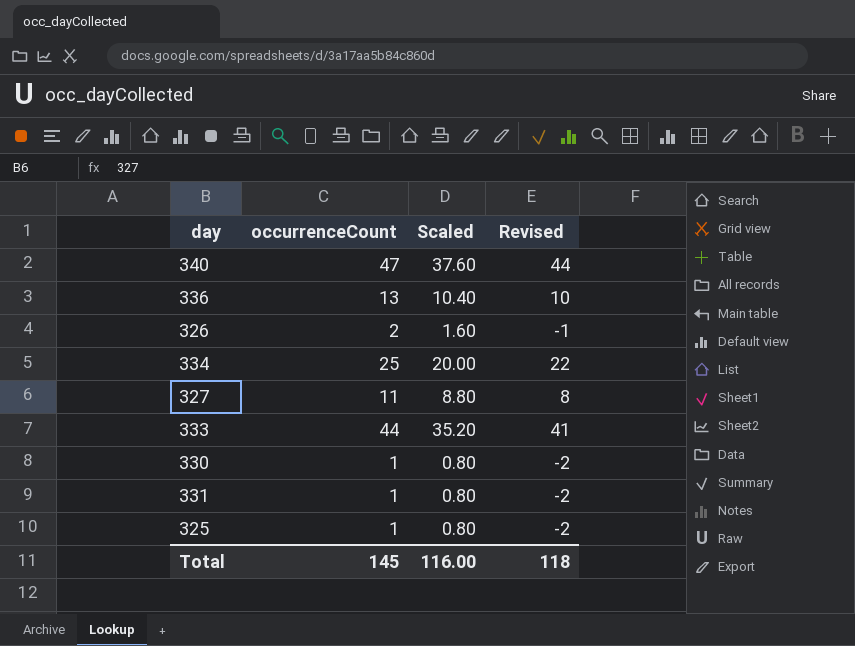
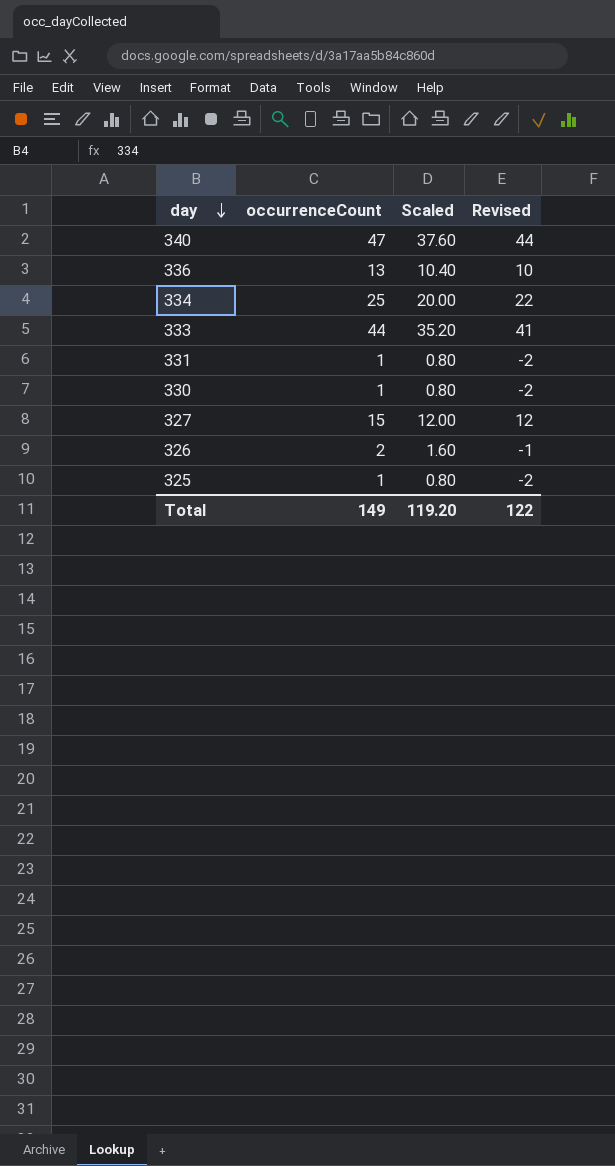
row order: none -> day descending
327 | occurrenceCount: 11 -> 15
327 | Scaled: 8.80 -> 12.00
327 | Revised: 8 -> 12
Total | occurrenceCount: 145 -> 149
Total | Scaled: 116.00 -> 119.20
Total | Revised: 118 -> 122

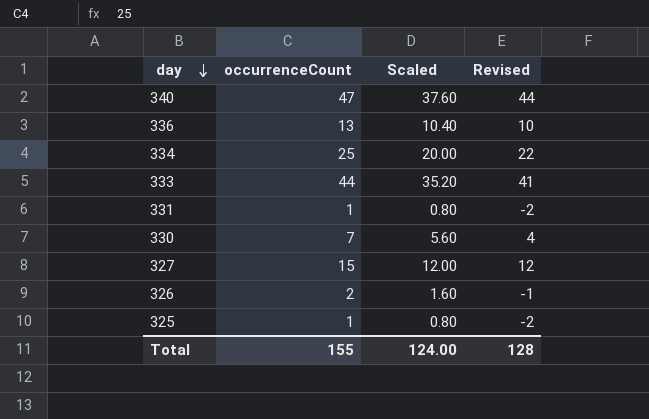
330 | occurrenceCount: 1 -> 7
330 | Scaled: 0.80 -> 5.60
330 | Revised: -2 -> 4
Total | occurrenceCount: 149 -> 155
Total | Scaled: 119.20 -> 124.00
Total | Revised: 122 -> 128

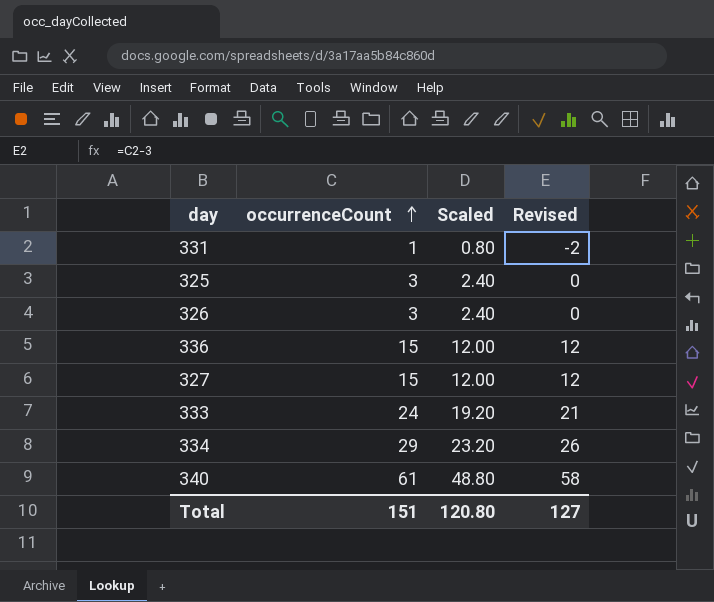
row order: day descending -> occurrenceCount ascending
row 330: 7 | 5.60 | 4 -> none
325 | occurrenceCount: 1 -> 3
325 | Scaled: 0.80 -> 2.40
325 | Revised: -2 -> 0
326 | occurrenceCount: 2 -> 3
326 | Scaled: 1.60 -> 2.40
326 | Revised: -1 -> 0
336 | occurrenceCount: 13 -> 15
336 | Scaled: 10.40 -> 12.00
336 | Revised: 10 -> 12
333 | occurrenceCount: 44 -> 24
333 | Scaled: 35.20 -> 19.20
333 | Revised: 41 -> 21
334 | occurrenceCount: 25 -> 29
334 | Scaled: 20.00 -> 23.20
334 | Revised: 22 -> 26
340 | occurrenceCount: 47 -> 61
340 | Scaled: 37.60 -> 48.80
340 | Revised: 44 -> 58
Total | occurrenceCount: 155 -> 151
Total | Scaled: 124.00 -> 120.80
Total | Revised: 128 -> 127

